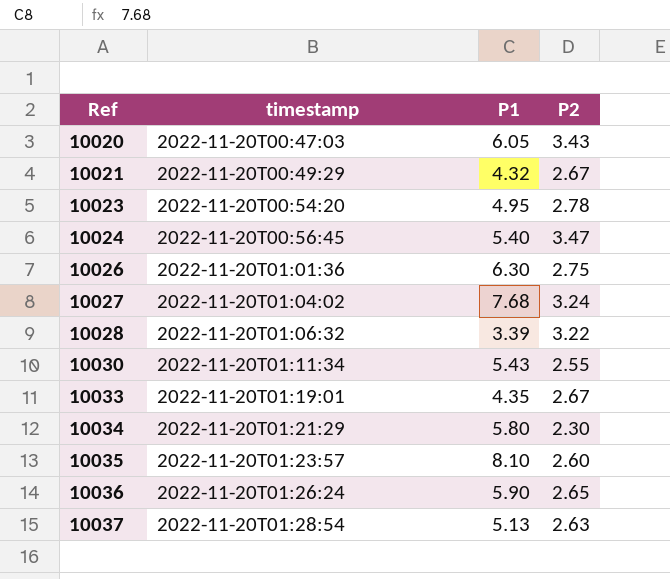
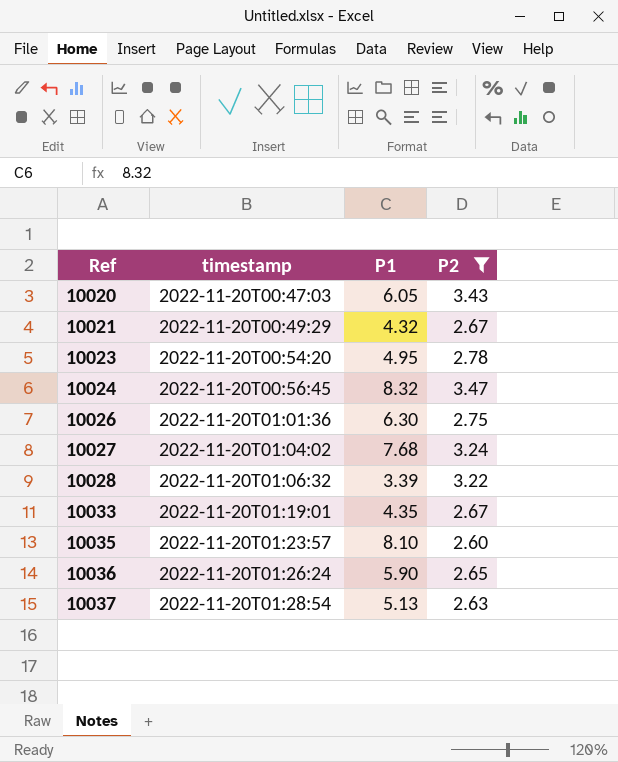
filter: none -> P2 >= 2.60
10024 | P1: 5.40 -> 8.32

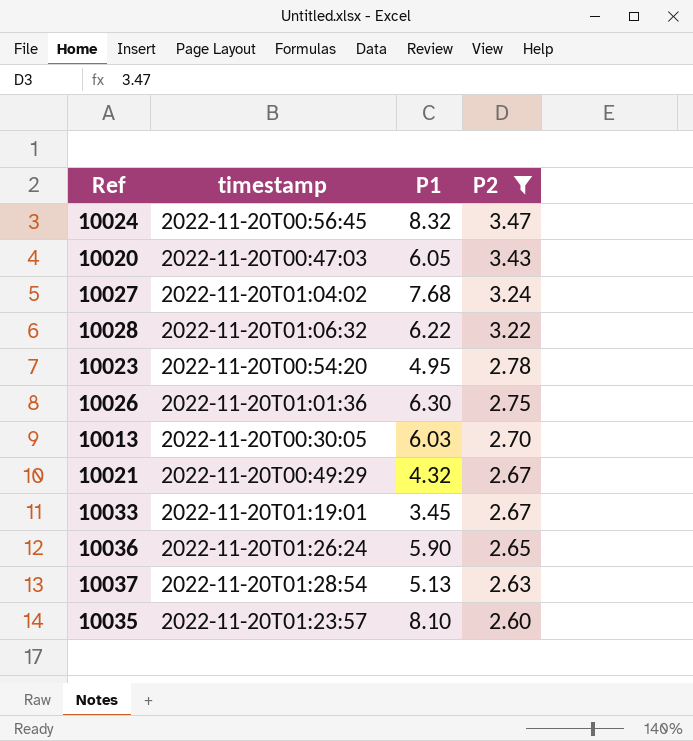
row order: Ref ascending -> P2 descending
10028 | P1: 3.39 -> 6.22
row 10013: none -> 2022-11-20T00:30:05 | 6.03 | 2.70
10033 | P1: 4.35 -> 3.45

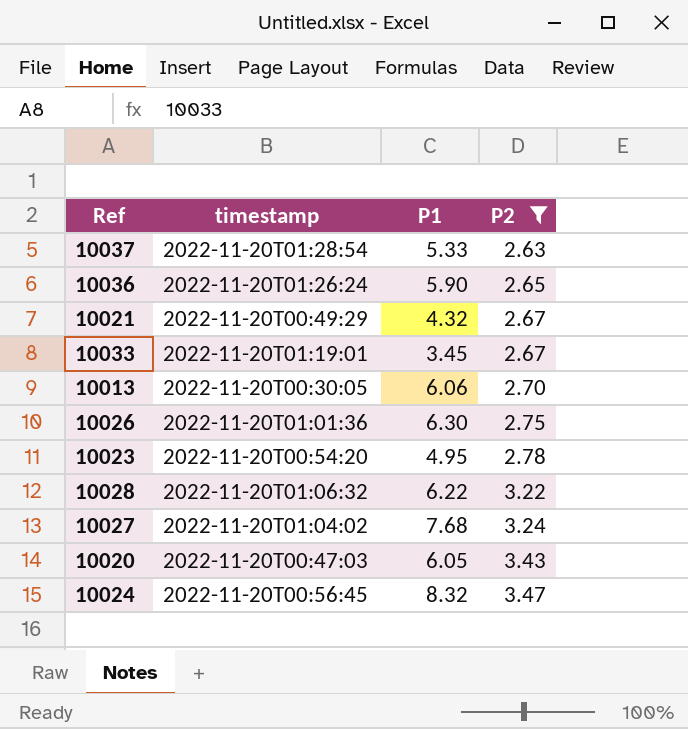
row order: P2 descending -> P2 ascending
row 10035: 2022-11-20T01:23:57 | 8.10 | 2.60 -> none
10037 | P1: 5.13 -> 5.33
10013 | P1: 6.03 -> 6.06

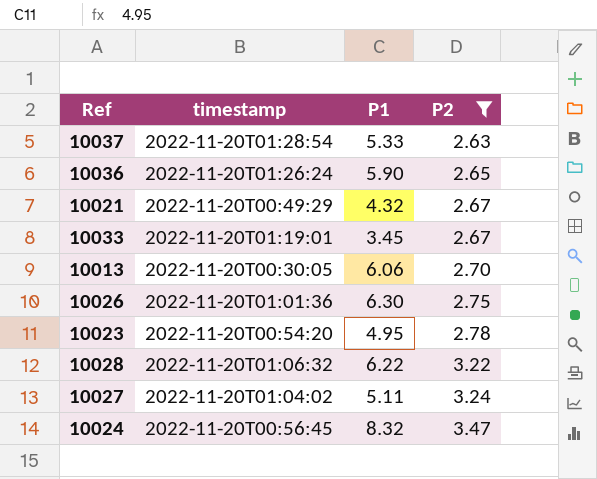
row 10020: 2022-11-20T00:47:03 | 6.05 | 3.43 -> none
10027 | P1: 7.68 -> 5.11

